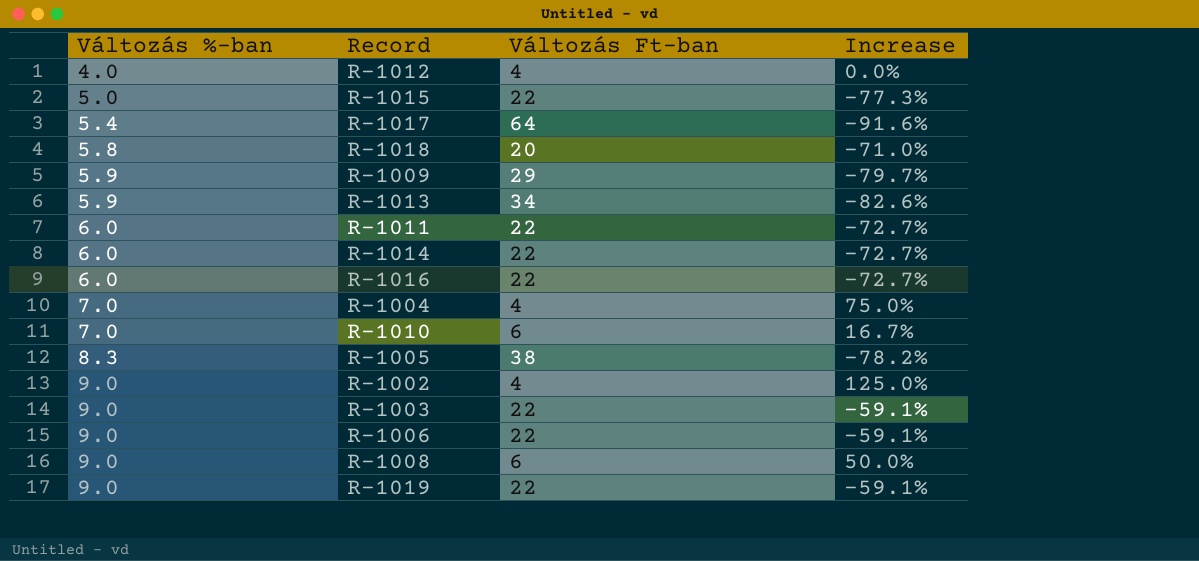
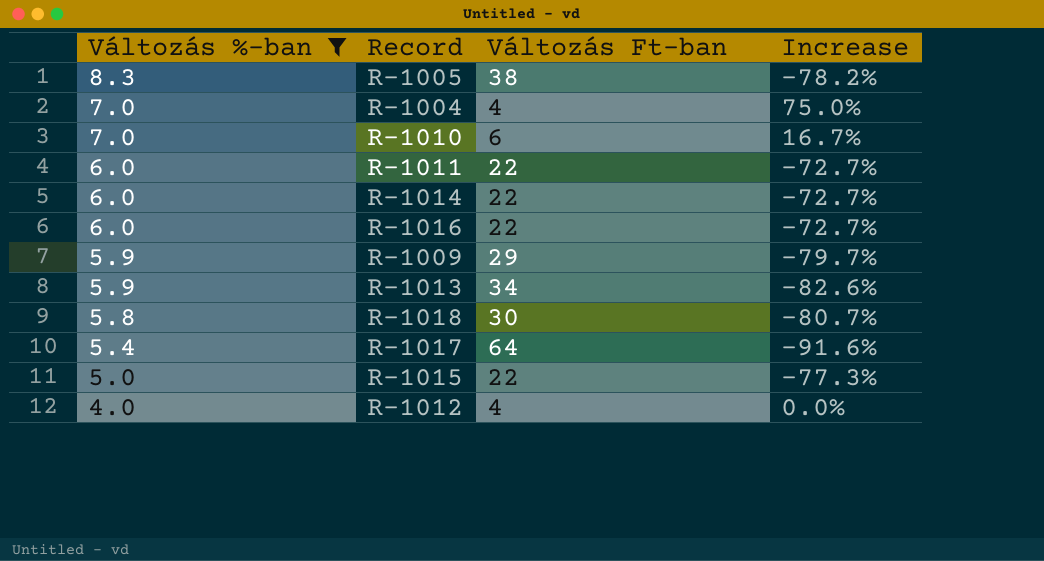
filter: none -> Változás %-ban != 9.0
row order: Változás %-ban ascending -> Változás %-ban descending
R-1018 | Változás Ft-ban: 20 -> 30
R-1018 | Increase: -71.0% -> -80.7%

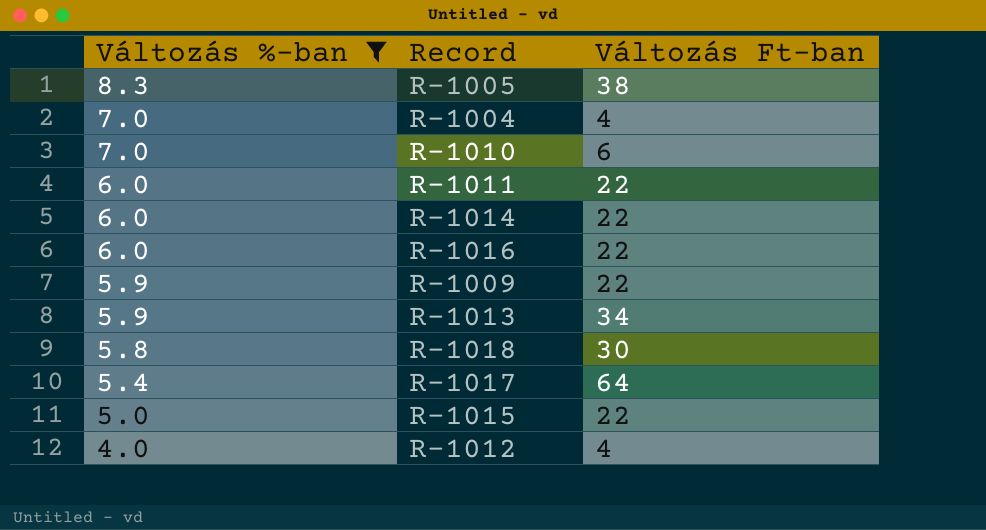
column Increase | formula: ([Változás %-ban] - [Változás Ft-ban]) / [Változás Ft-ban] -> none
R-1009 | Változás Ft-ban: 29 -> 22

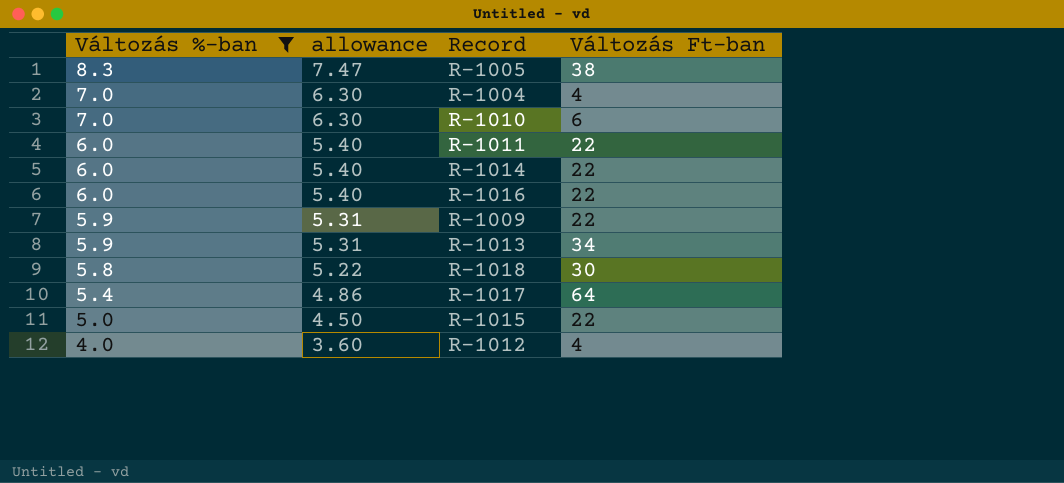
column allowance | formula: none -> [Változás %-ban] * 0.9

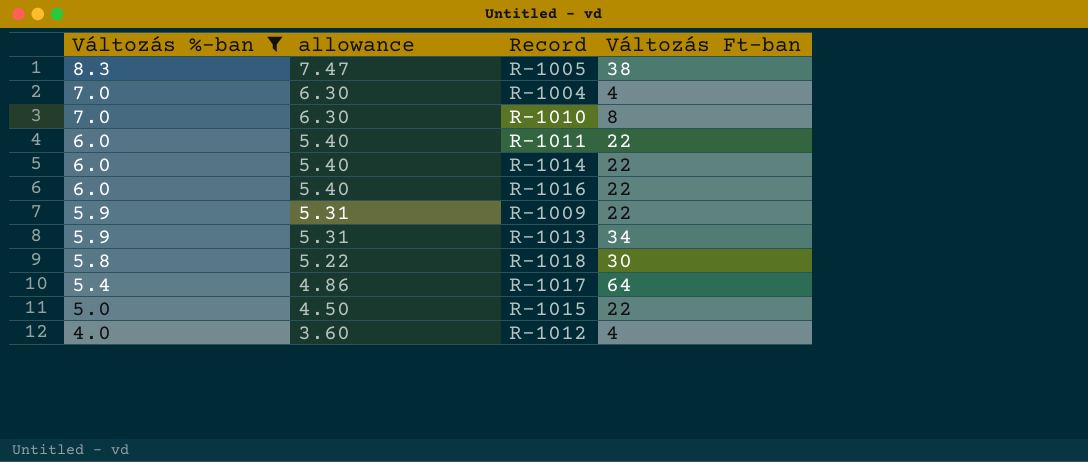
R-1010 | Változás Ft-ban: 6 -> 8

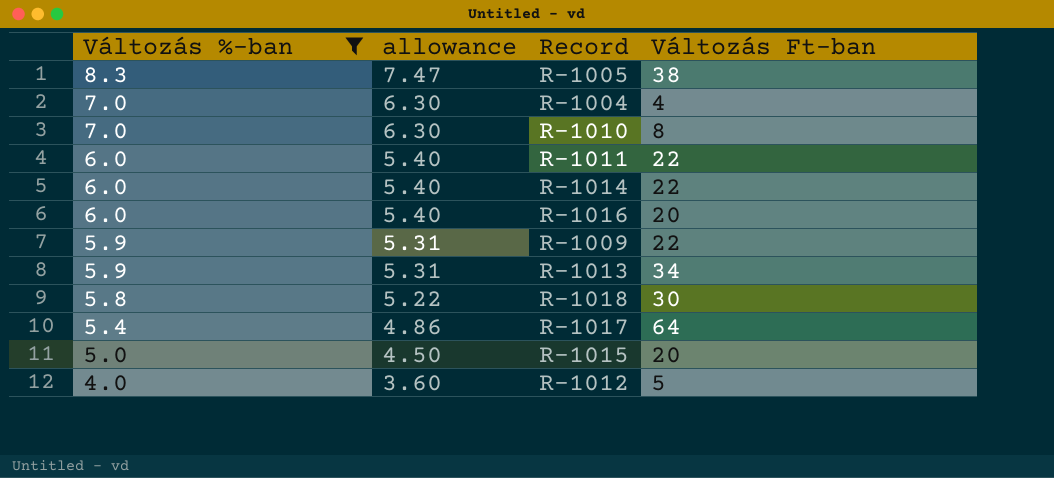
R-1016 | Változás Ft-ban: 22 -> 20
R-1015 | Változás Ft-ban: 22 -> 20
R-1012 | Változás Ft-ban: 4 -> 5

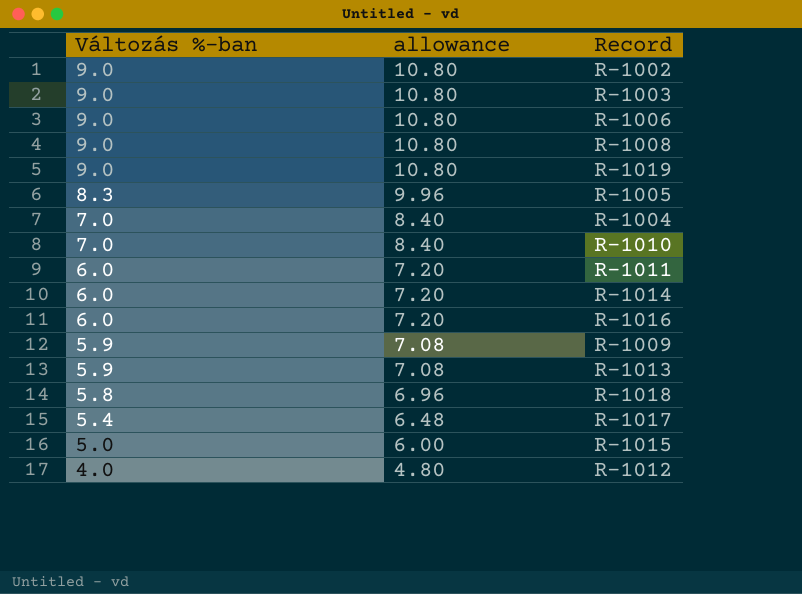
filter: Változás %-ban != 9.0 -> none
column Változás Ft-ban | position: 4 -> none
column allowance | formula: [Változás %-ban] * 0.9 -> [Változás %-ban] * 1.2

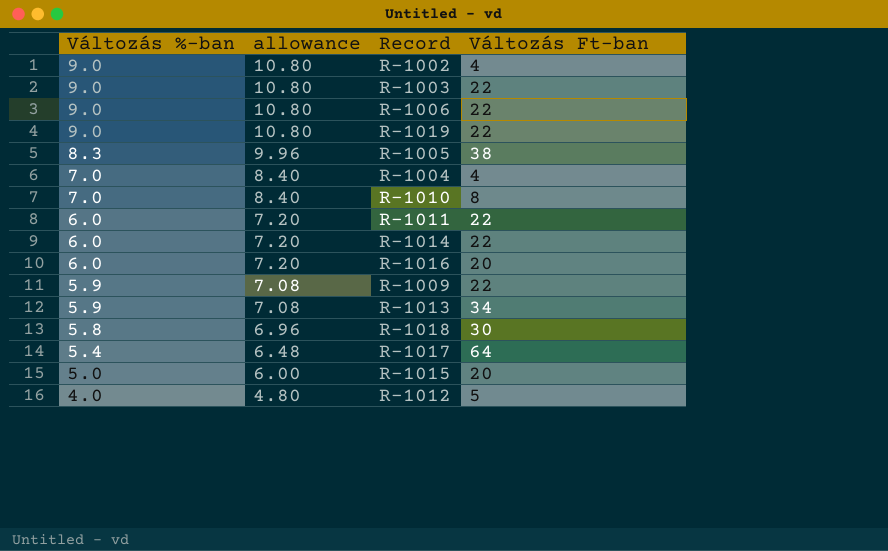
column Változás Ft-ban | position: none -> 4
row R-1008: 9.0 | 10.80 -> none

